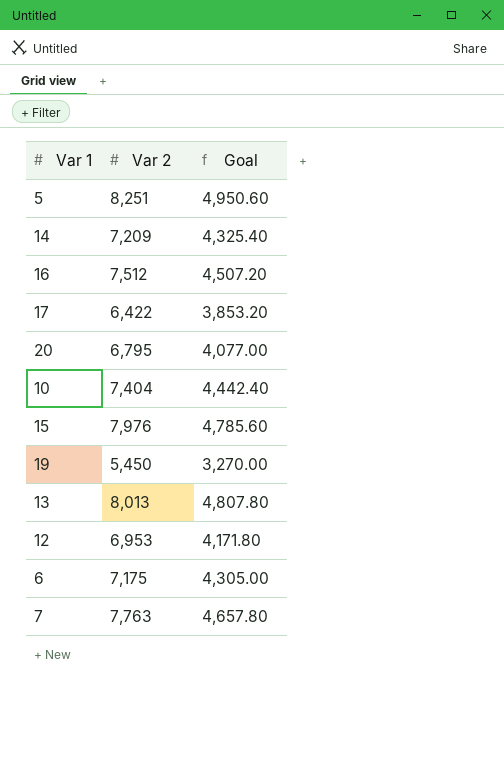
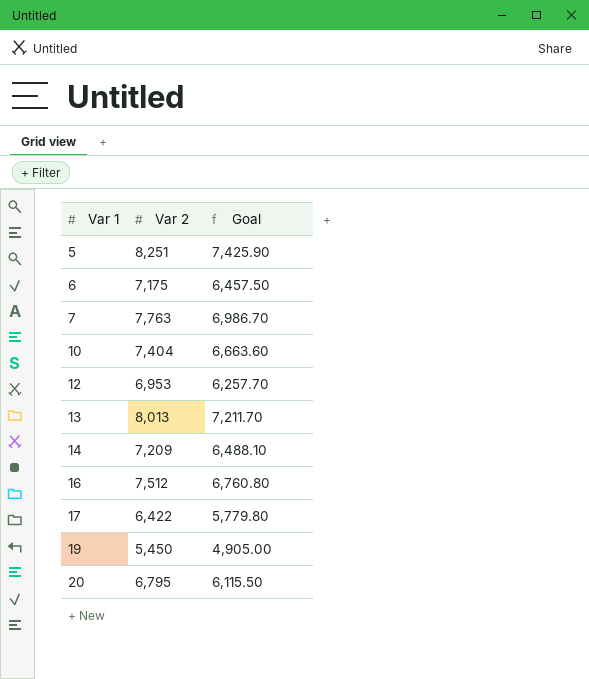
row order: none -> Var 1 ascending
column Goal | formula: [Var 2] * 0.6 -> [Var 2] * 0.9
row 15: 7,976 | 4,785.60 -> none

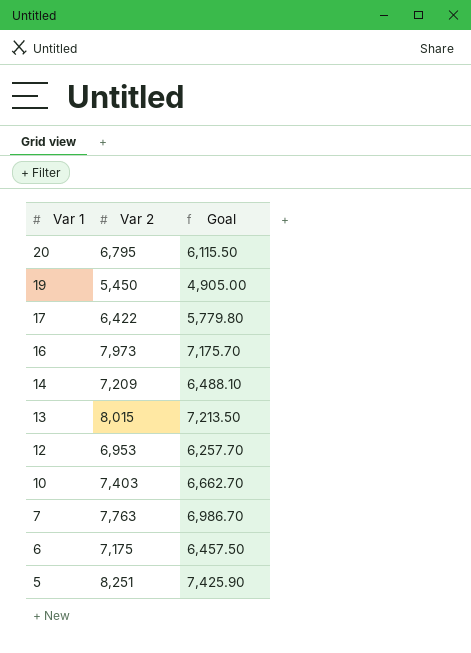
row order: Var 1 ascending -> Var 1 descending
16 | Var 2: 7,512 -> 7,973
16 | Goal: 6,760.80 -> 7,175.70
13 | Var 2: 8,013 -> 8,015
13 | Goal: 7,211.70 -> 7,213.50
10 | Var 2: 7,404 -> 7,403
10 | Goal: 6,663.60 -> 6,662.70

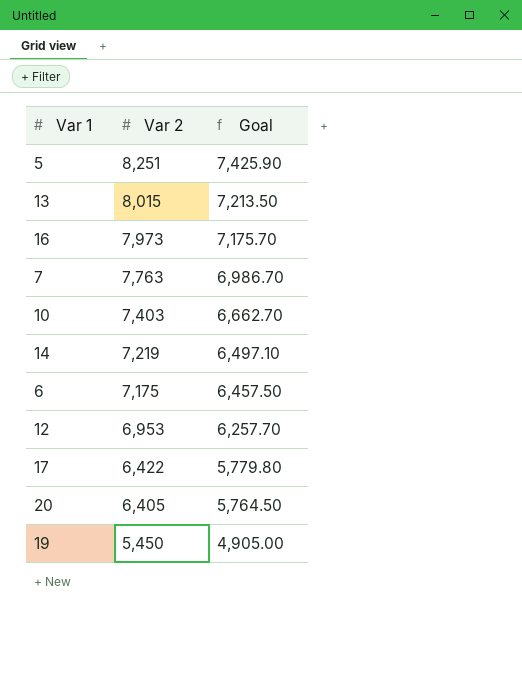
row order: Var 1 descending -> Var 2 descending
14 | Var 2: 7,209 -> 7,219
14 | Goal: 6,488.10 -> 6,497.10
20 | Var 2: 6,795 -> 6,405
20 | Goal: 6,115.50 -> 5,764.50

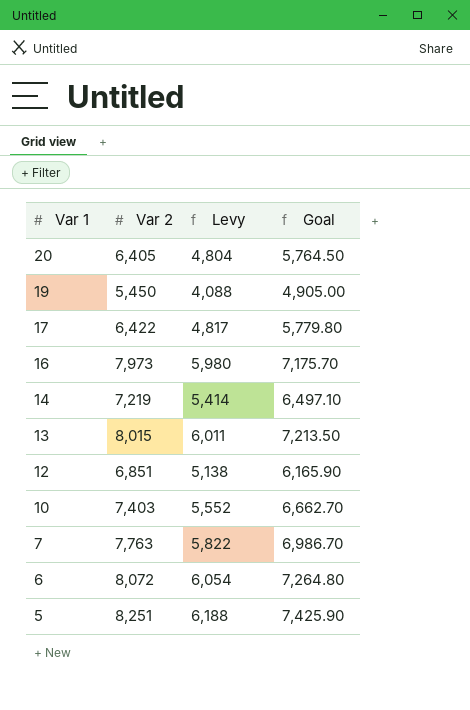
row order: Var 2 descending -> Var 1 descending
column Levy | formula: none -> [Var 2] * 0.75
12 | Var 2: 6,953 -> 6,851
12 | Goal: 6,257.70 -> 6,165.90
6 | Var 2: 7,175 -> 8,072
6 | Goal: 6,457.50 -> 7,264.80

